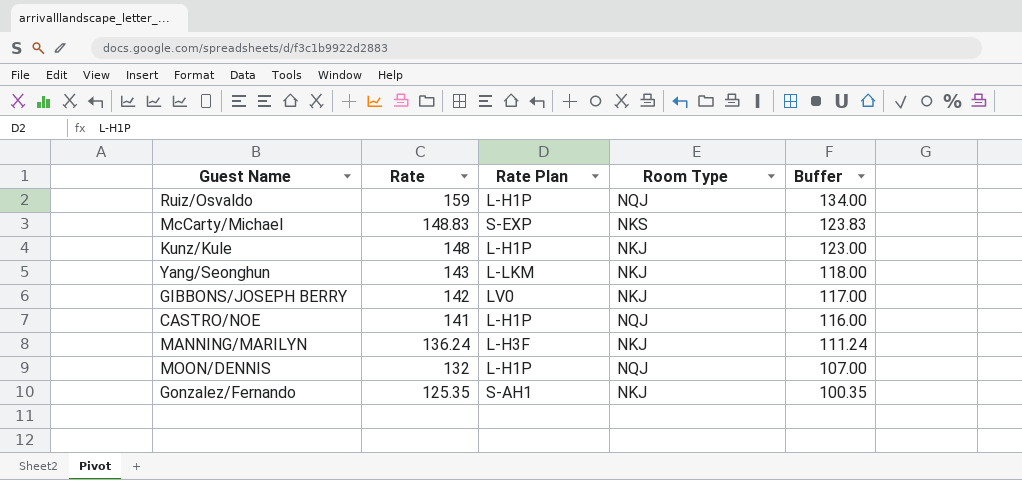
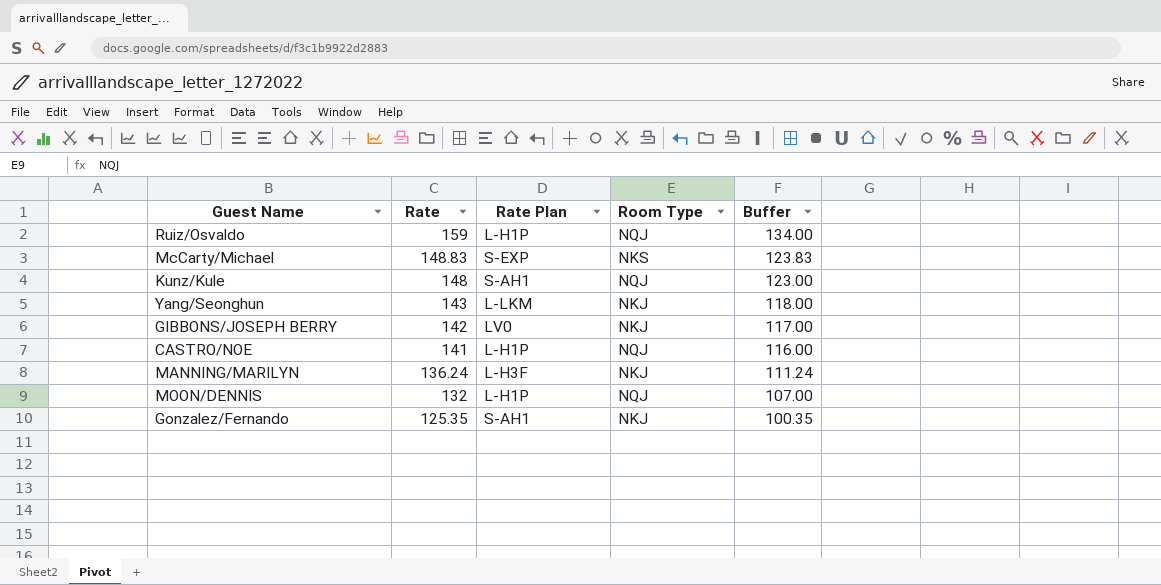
Kunz/Kule | Rate Plan: L-H1P -> S-AH1
Kunz/Kule | Room Type: NKJ -> NQJ

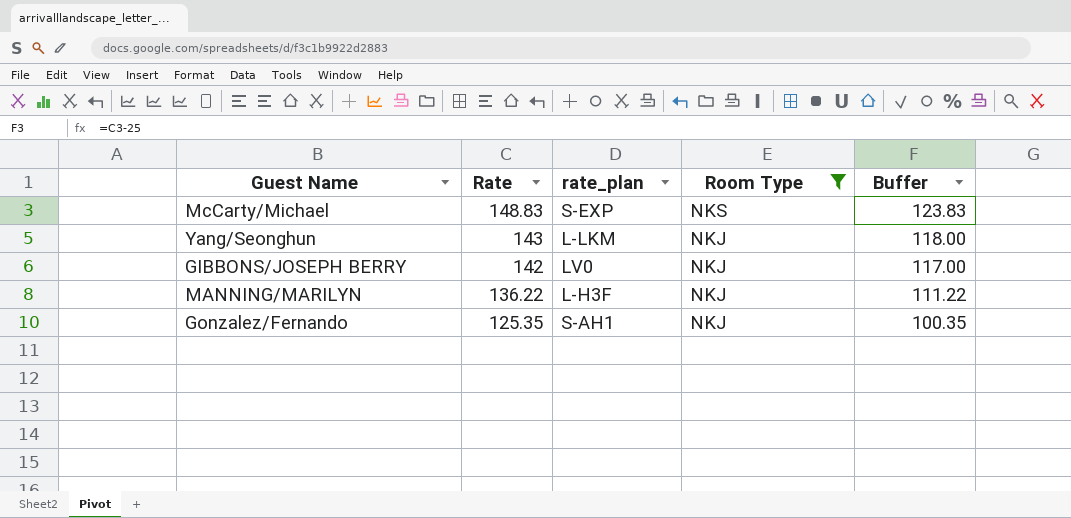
filter: none -> Room Type != NQJ
column name: Rate Plan -> rate_plan
MANNING/MARILYN | Rate: 136.24 -> 136.22
MANNING/MARILYN | Buffer: 111.24 -> 111.22

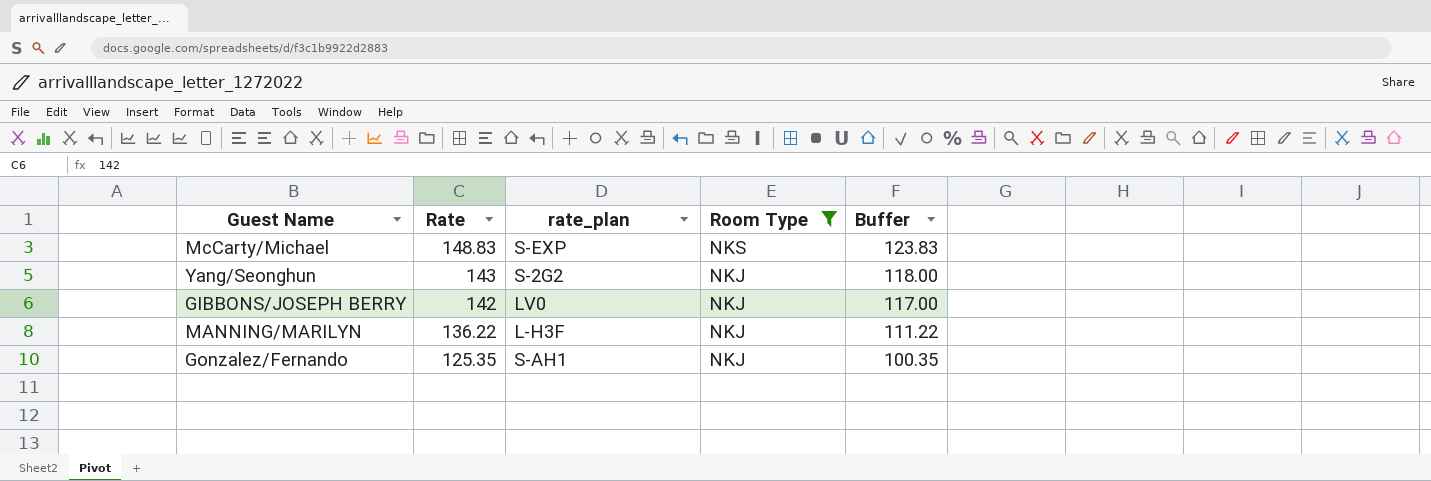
Yang/Seonghun | rate_plan: L-LKM -> S-2G2

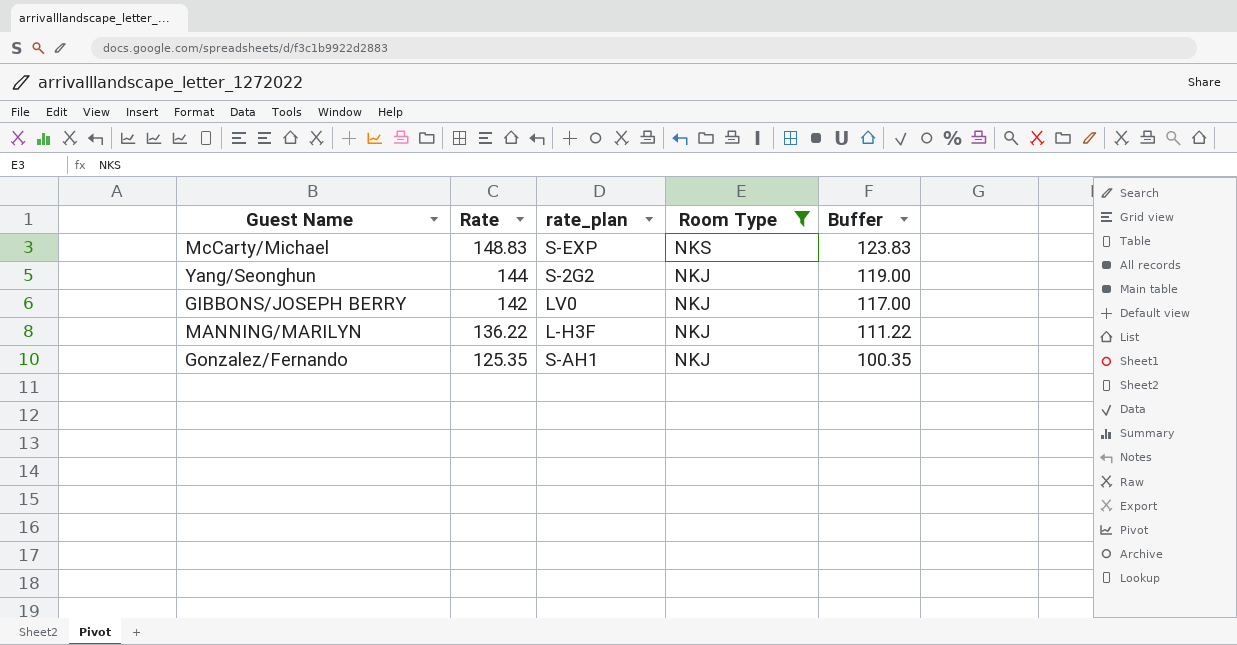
Yang/Seonghun | Rate: 143 -> 144
Yang/Seonghun | Buffer: 118.00 -> 119.00

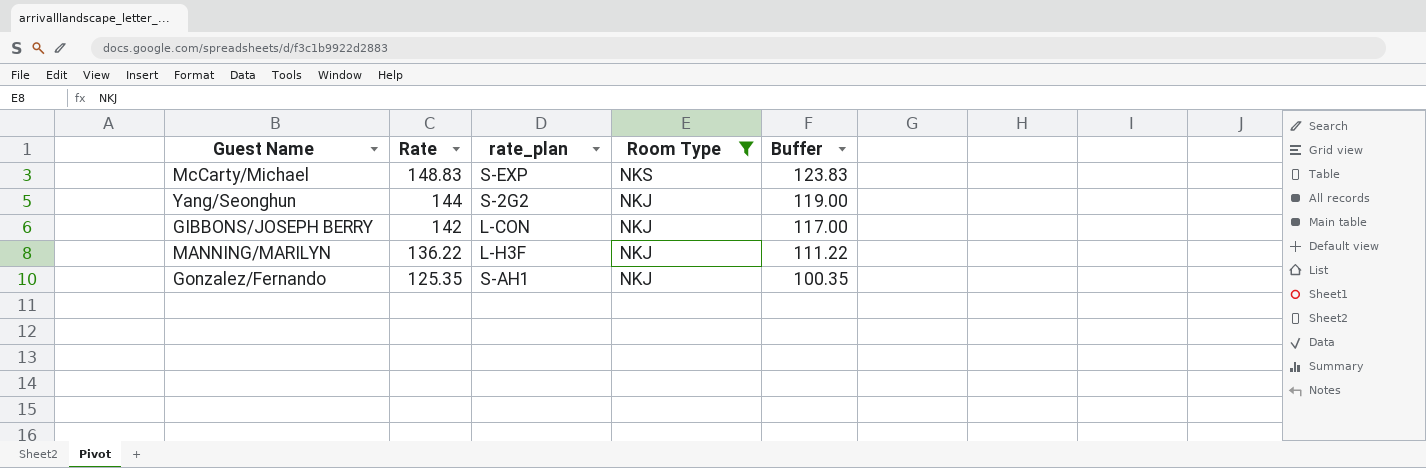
GIBBONS/JOSEPH BERRY | rate_plan: LV0 -> L-CON

